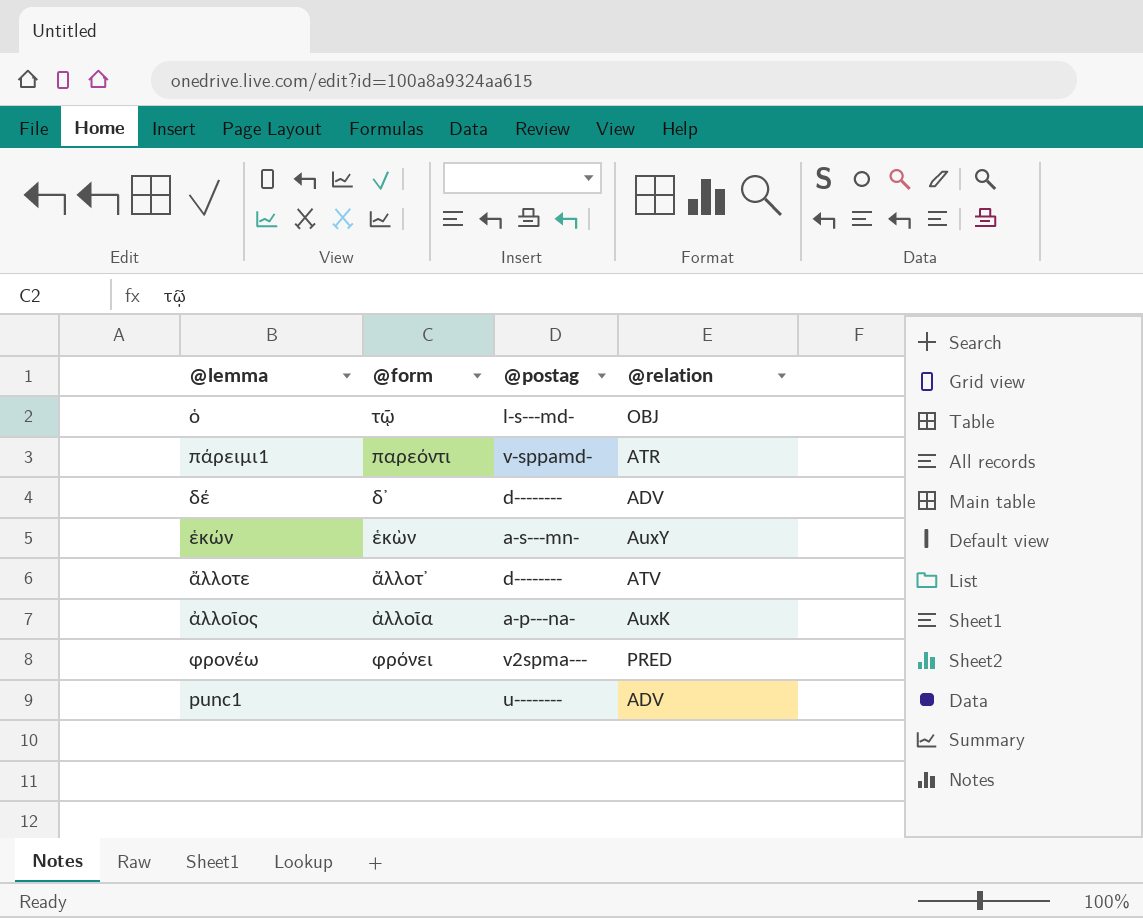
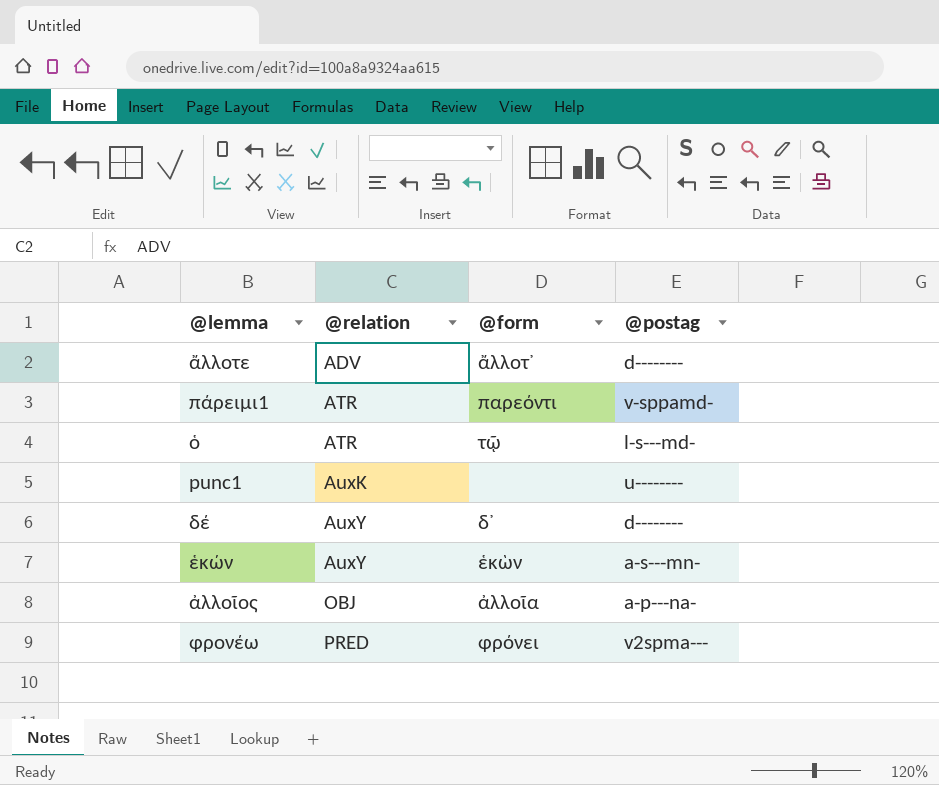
row order: none -> @relation ascending
column @relation | position: 4 -> 2
ἄλλοτε | @relation: ATV -> ADV
ὁ | @relation: OBJ -> ATR
punc1 | @relation: ADV -> AuxK
δέ | @relation: ADV -> AuxY
ἀλλοῖος | @relation: AuxK -> OBJ

